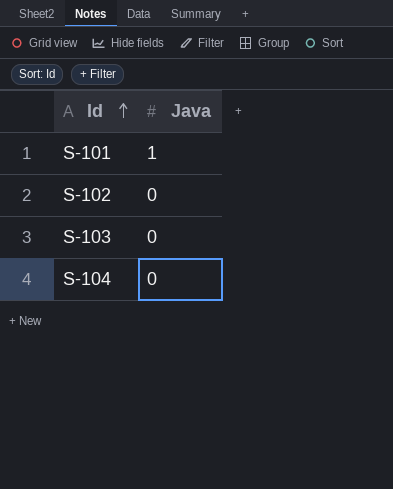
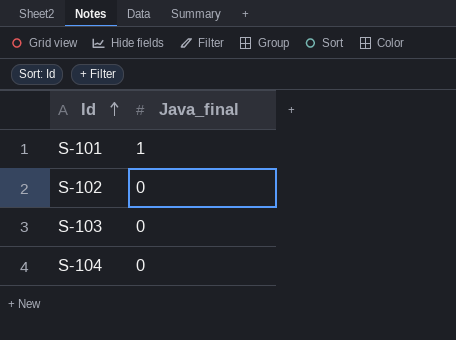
column name: Java -> Java_final

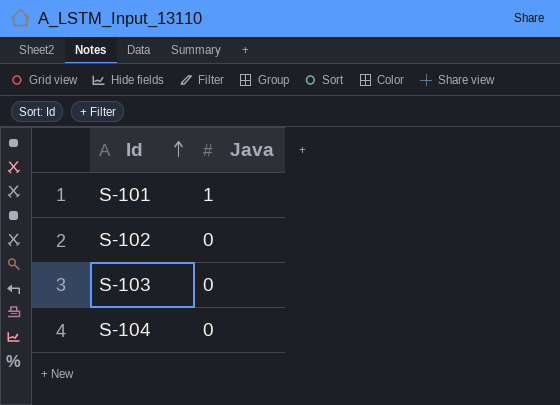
column name: Java_final -> Java

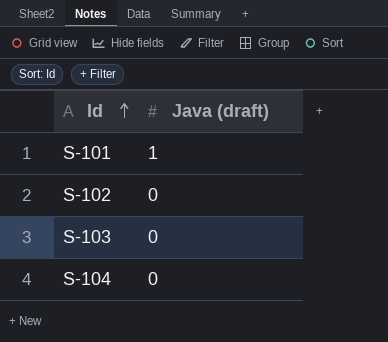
column name: Java -> Java (draft)

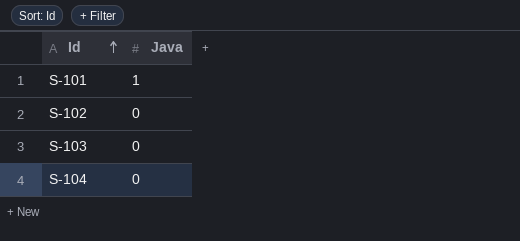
column name: Java (draft) -> Java

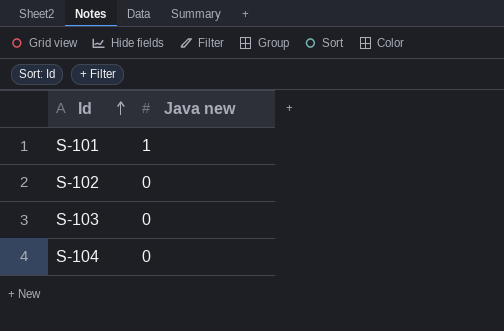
column name: Java -> Java new

